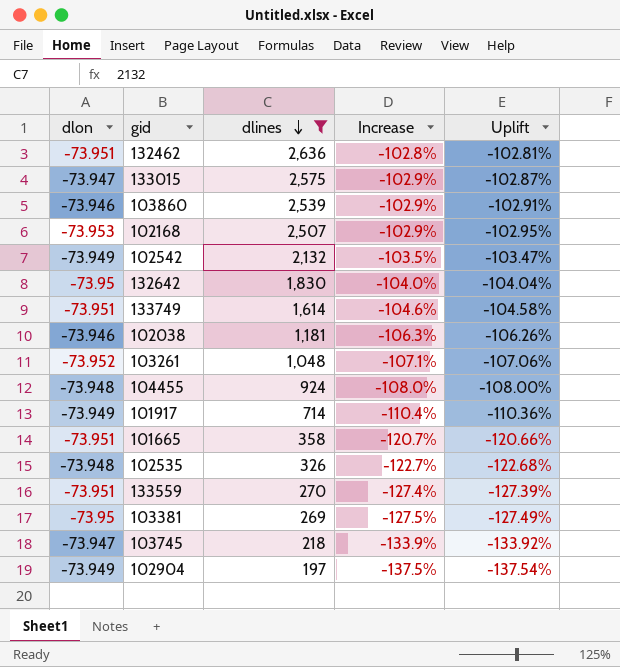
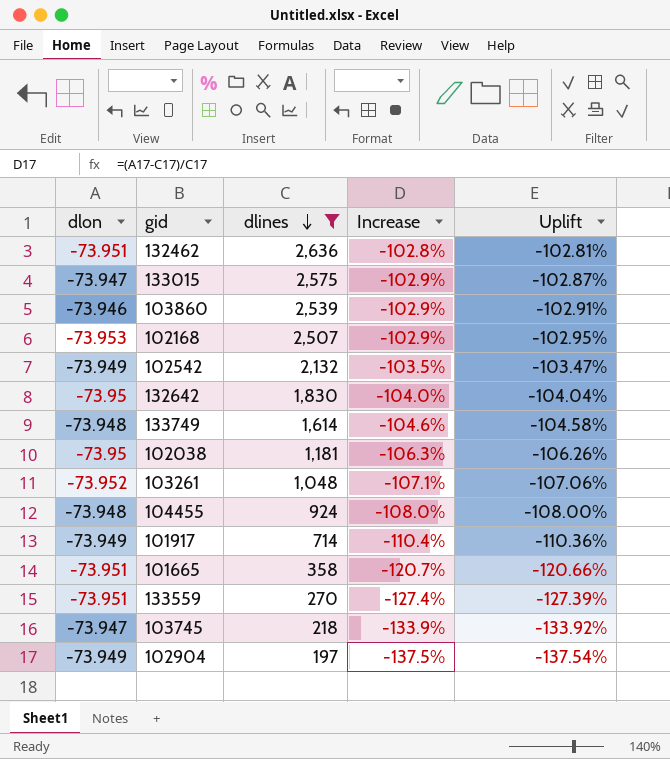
row 102535: -73.948 | 326 | -122.7% | -122.68% -> none
row 103381: -73.95 | 269 | -127.5% | -127.49% -> none
133749 | dlon: -73.951 -> -73.948
102038 | dlon: -73.946 -> -73.95

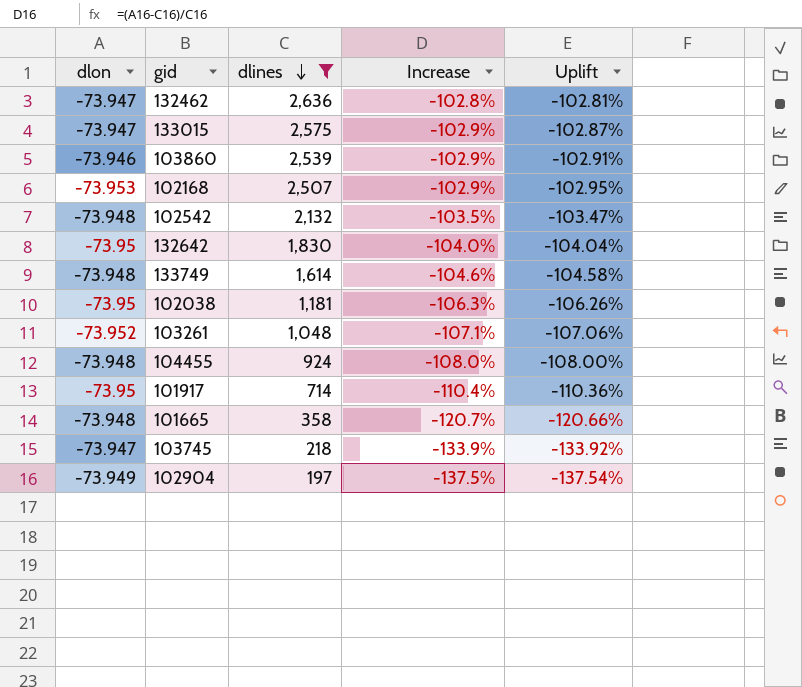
row 133559: -73.951 | 270 | -127.4% | -127.39% -> none
132462 | dlon: -73.951 -> -73.947
102542 | dlon: -73.949 -> -73.948
101917 | dlon: -73.949 -> -73.95
101665 | dlon: -73.951 -> -73.948

